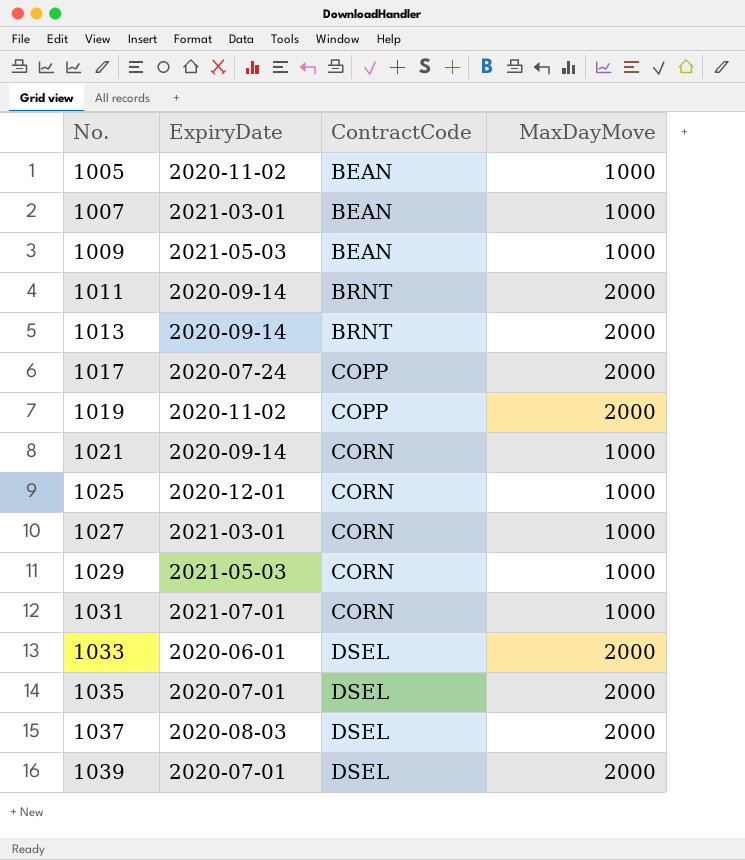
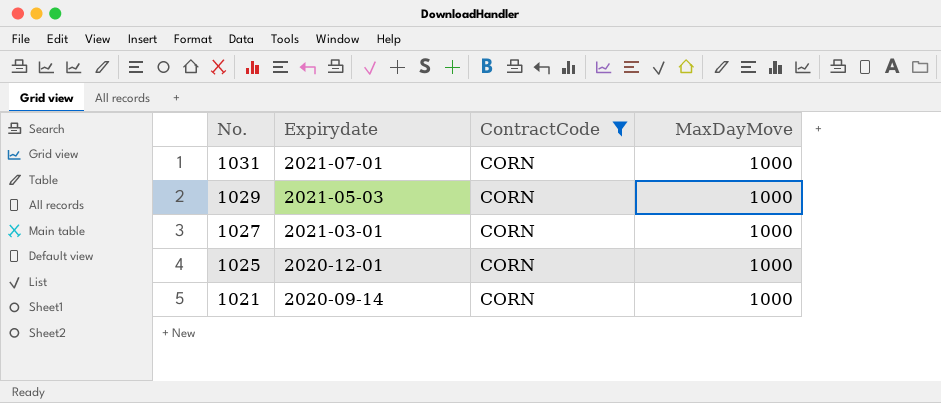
filter: none -> ContractCode = CORN
row order: No. ascending -> No. descending
column name: ExpiryDate -> Expirydate

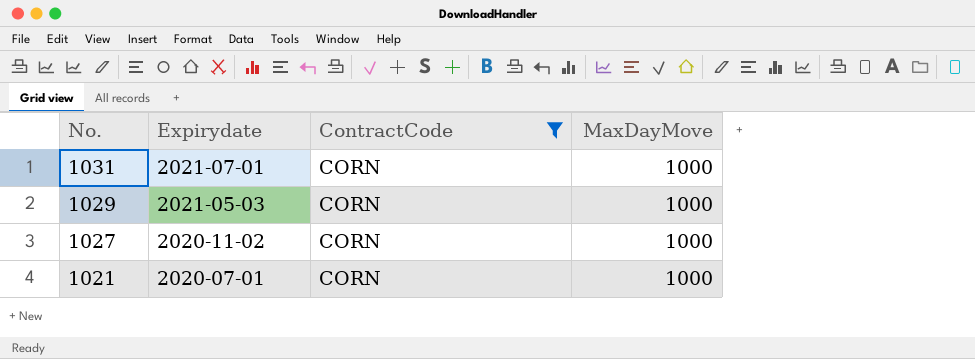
row 1025: 2020-12-01 | CORN | 1000 -> none
1027 | Expirydate: 2021-03-01 -> 2020-11-02
1021 | Expirydate: 2020-09-14 -> 2020-07-01

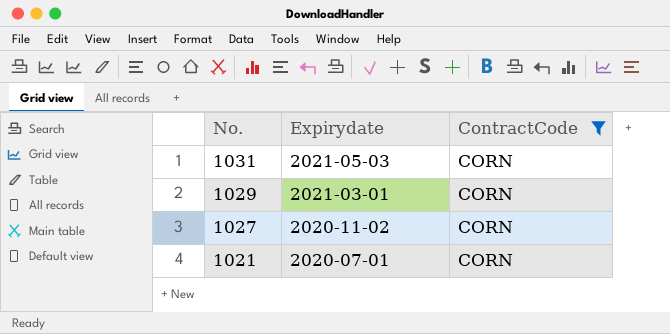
column MaxDayMove | position: 4 -> none
1031 | Expirydate: 2021-07-01 -> 2021-05-03
1029 | Expirydate: 2021-05-03 -> 2021-03-01

